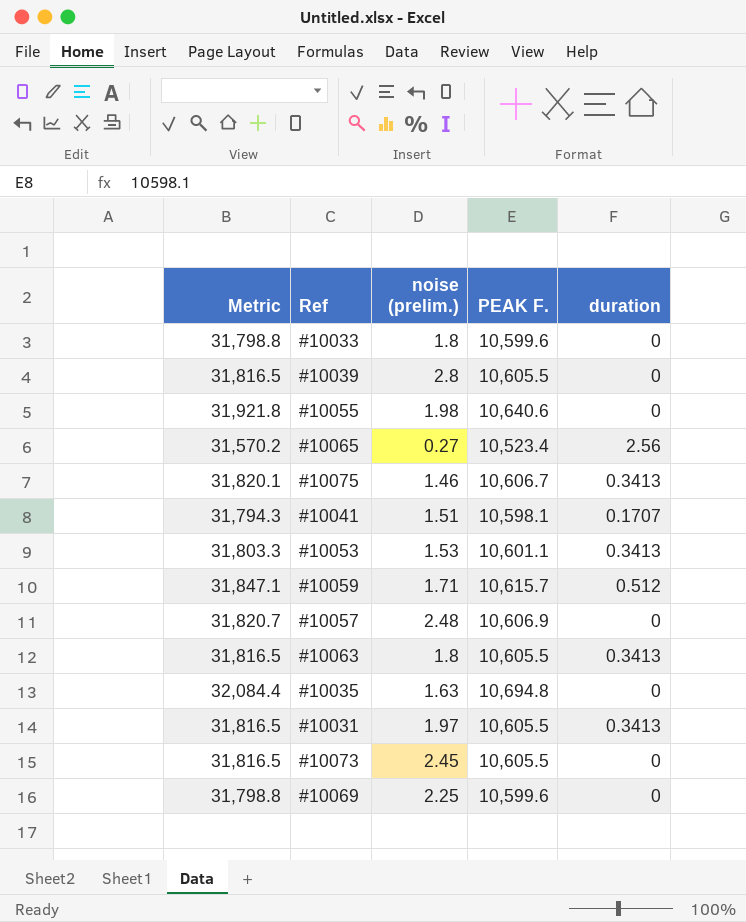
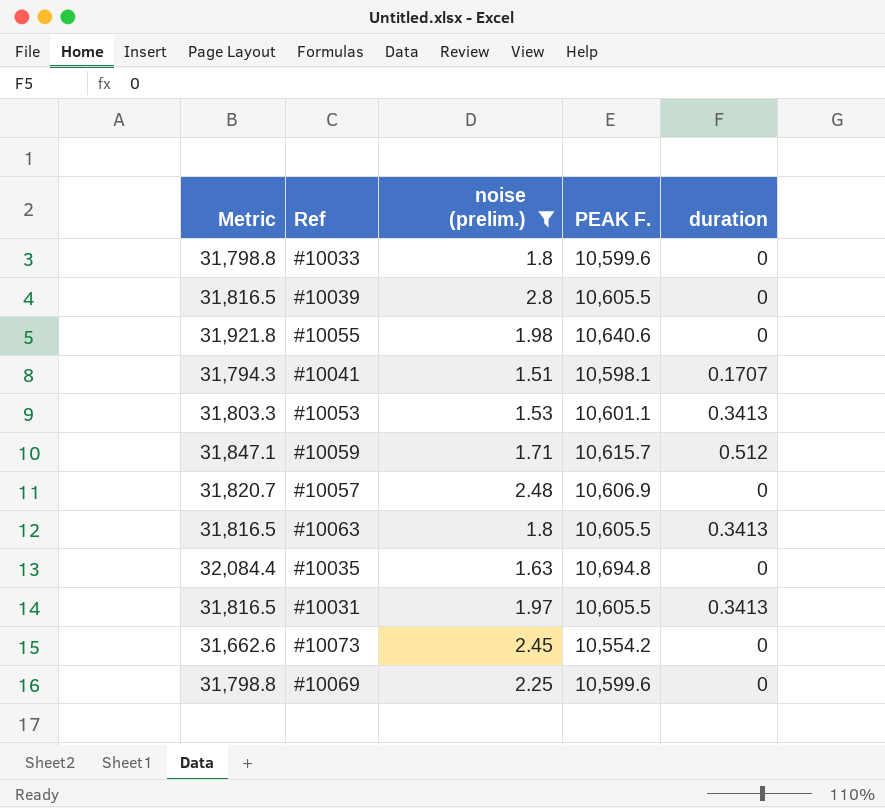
filter: none -> noise (prelim.) >= 1.51
#10073 | Metric: 31,816.5 -> 31,662.6
#10073 | PEAK F.: 10,605.5 -> 10,554.2

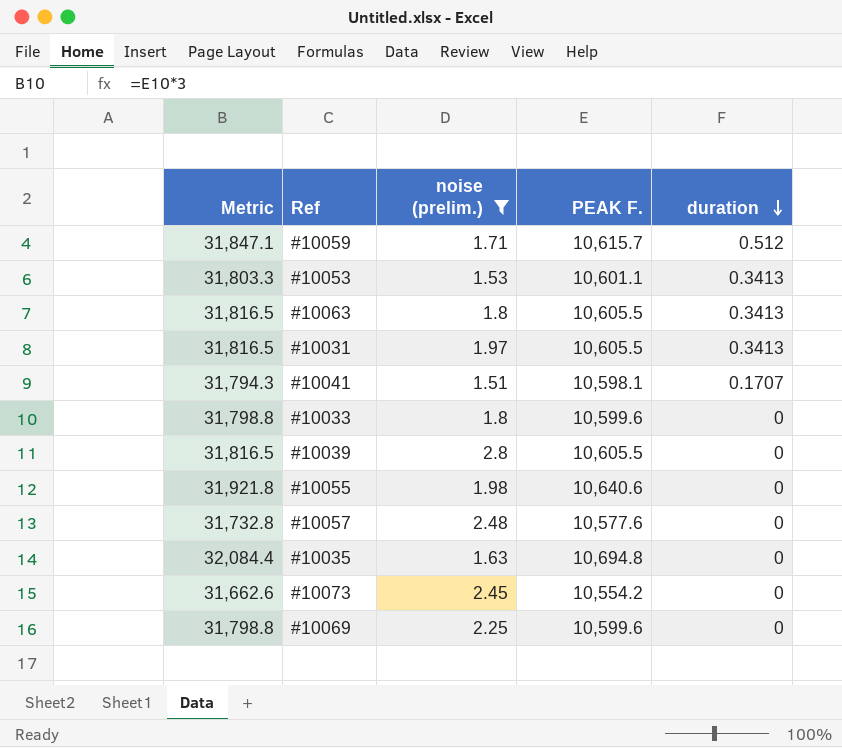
row order: none -> duration descending
#10057 | Metric: 31,820.7 -> 31,732.8
#10057 | PEAK F.: 10,606.9 -> 10,577.6

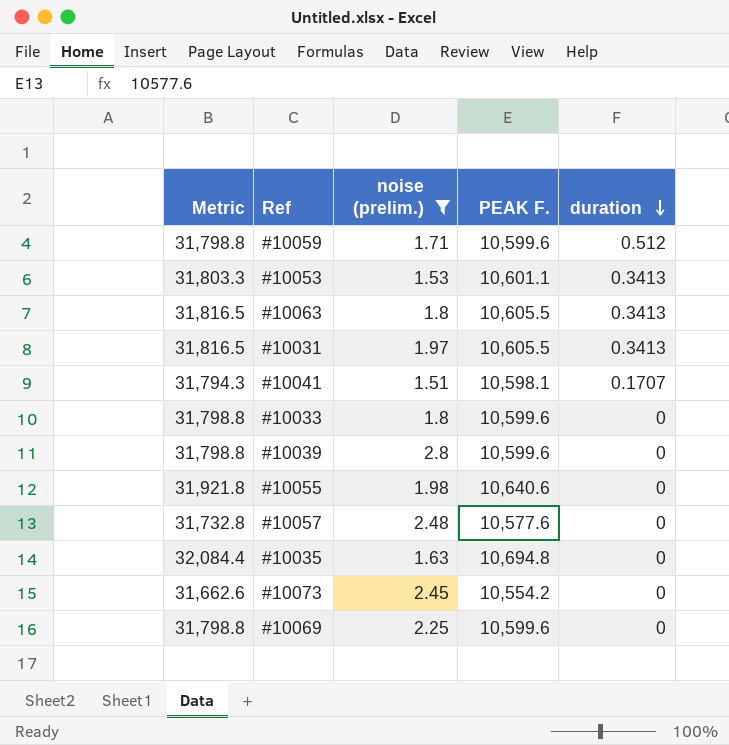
#10059 | Metric: 31,847.1 -> 31,798.8
#10059 | PEAK F.: 10,615.7 -> 10,599.6
#10039 | Metric: 31,816.5 -> 31,798.8
#10039 | PEAK F.: 10,605.5 -> 10,599.6

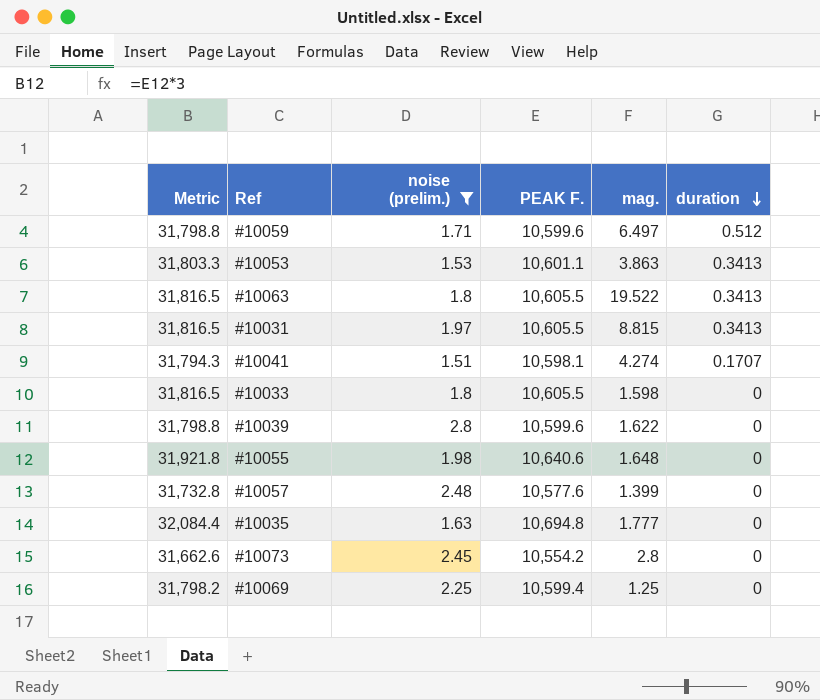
column mag. | position: none -> 5
#10033 | Metric: 31,798.8 -> 31,816.5
#10033 | PEAK F.: 10,599.6 -> 10,605.5
#10069 | Metric: 31,798.8 -> 31,798.2
#10069 | PEAK F.: 10,599.6 -> 10,599.4

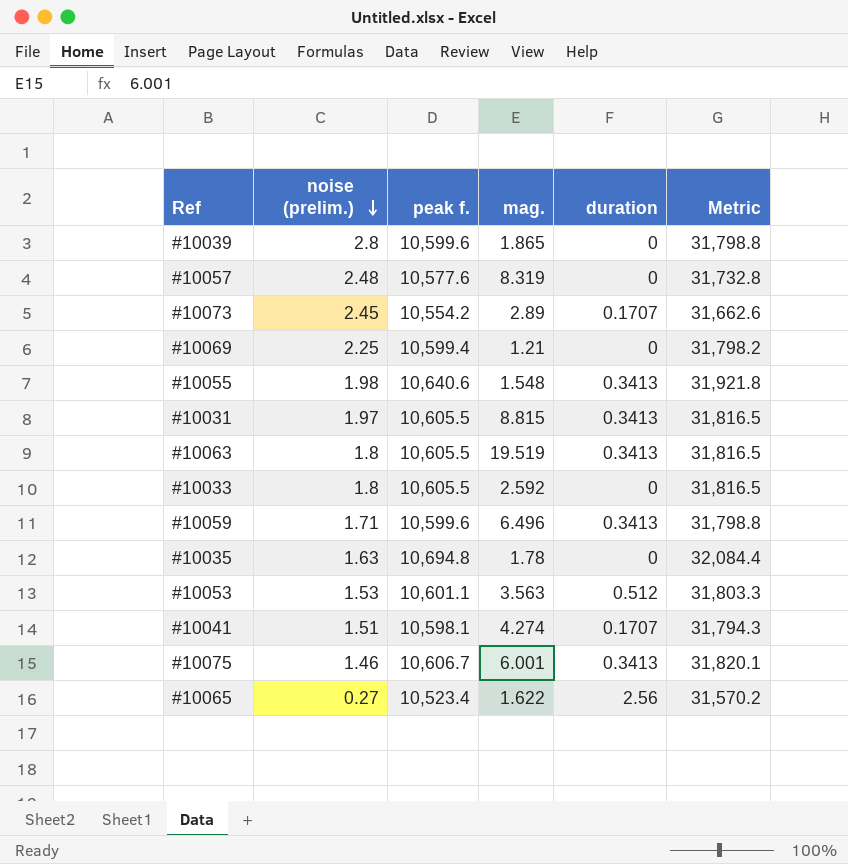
filter: noise (prelim.) >= 1.51 -> none
row order: duration descending -> noise (prelim.) descending
column name: PEAK F. -> peak f.
column Metric | position: 1 -> 6
#10039 | mag.: 1.622 -> 1.865
#10057 | mag.: 1.399 -> 8.319
#10073 | mag.: 2.8 -> 2.89
#10073 | duration: 0 -> 0.1707
#10069 | mag.: 1.25 -> 1.21
#10055 | mag.: 1.648 -> 1.548
#10055 | duration: 0 -> 0.3413
#10063 | mag.: 19.522 -> 19.519
#10033 | mag.: 1.598 -> 2.592
#10059 | mag.: 6.497 -> 6.496
#10059 | duration: 0.512 -> 0.3413
#10035 | mag.: 1.777 -> 1.78
#10053 | mag.: 3.863 -> 3.563
#10053 | duration: 0.3413 -> 0.512

